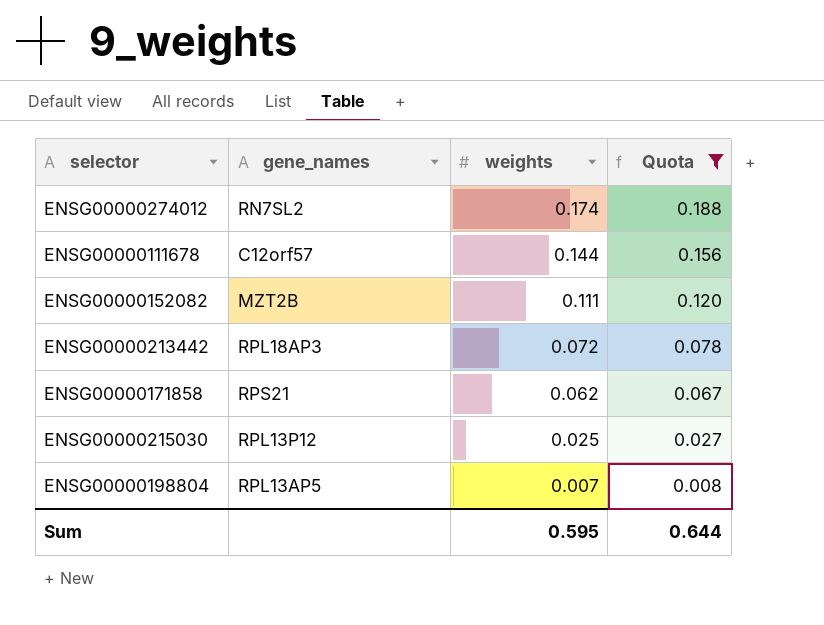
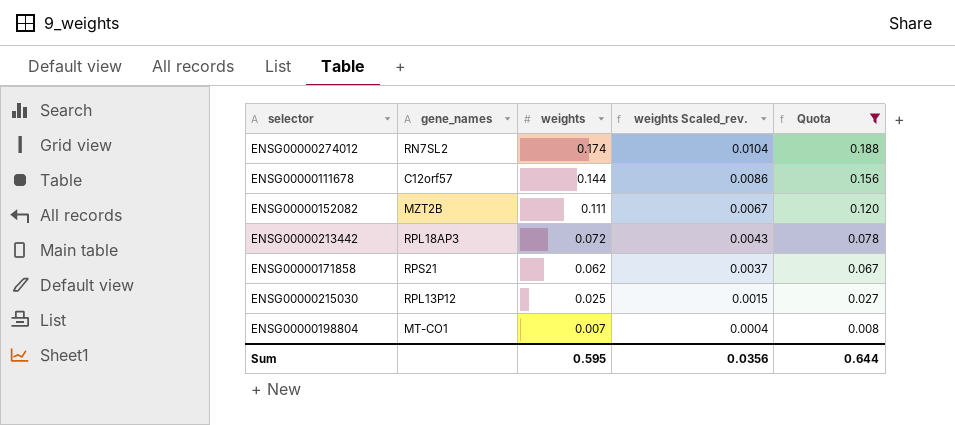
column weights Scaled_rev. | formula: none -> [weights] * 0.06
ENSG00000198804 | gene_names: RPL13AP5 -> MT-CO1

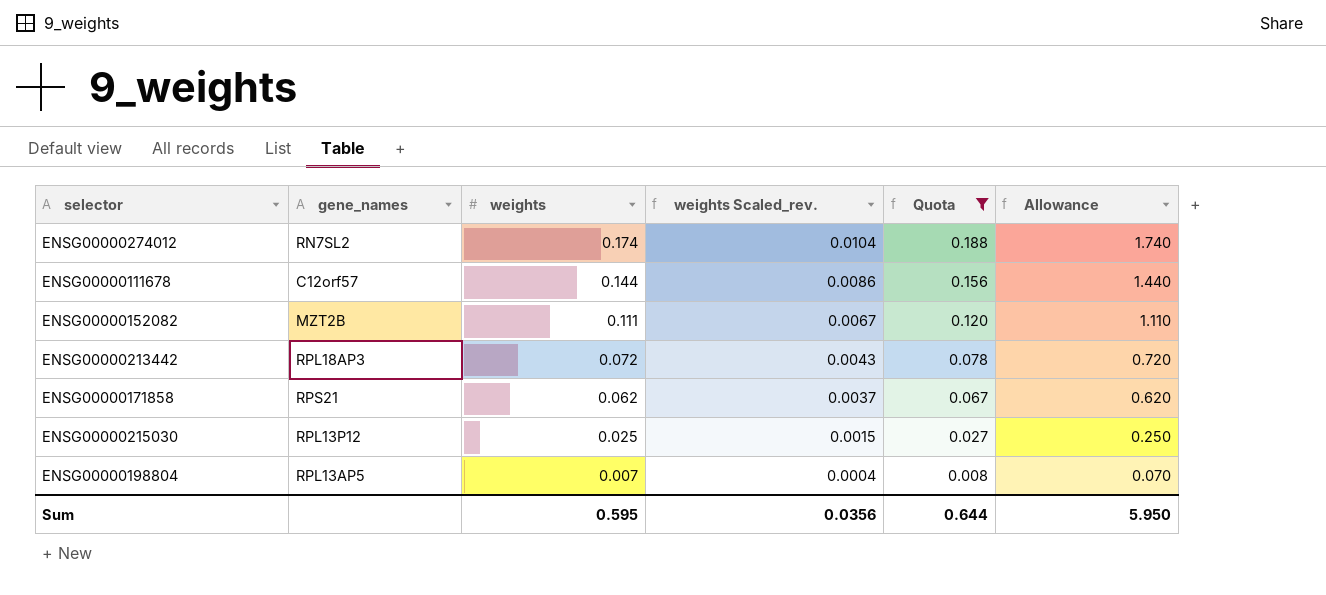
column Allowance | formula: none -> [weights] * 10
ENSG00000198804 | gene_names: MT-CO1 -> RPL13AP5

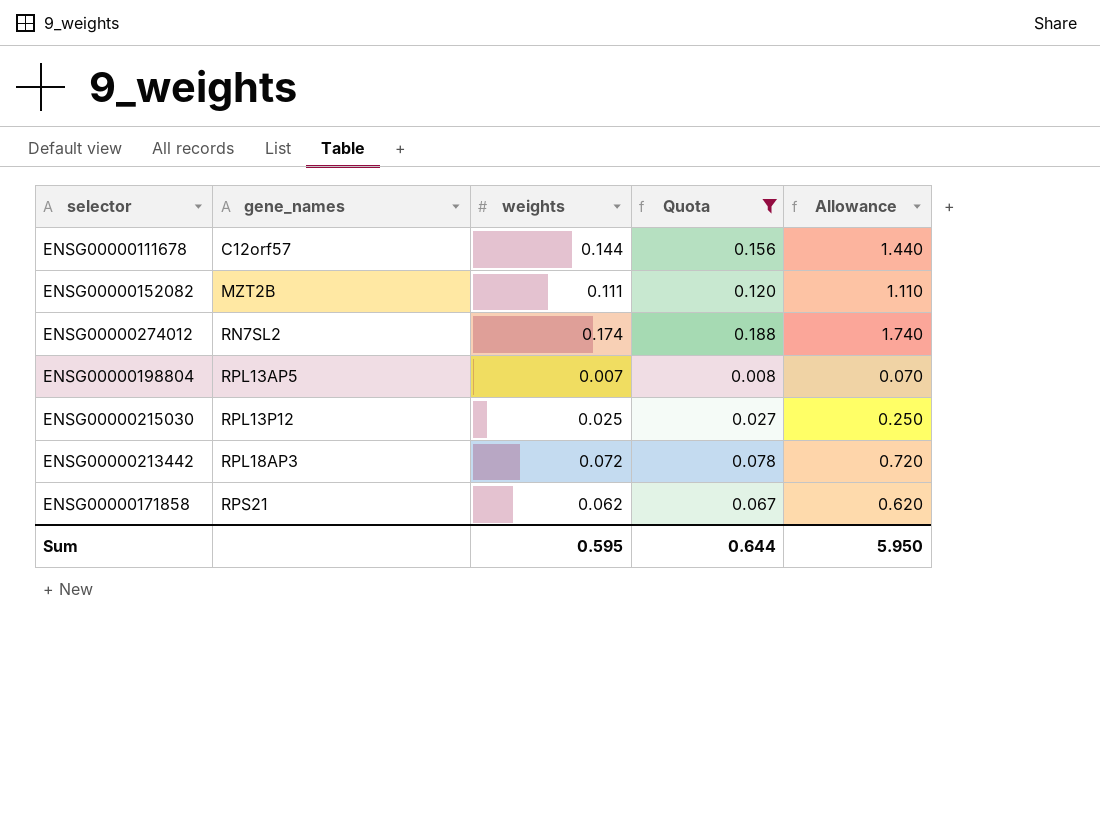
row order: weights descending -> gene_names ascending
column weights Scaled_rev. | formula: [weights] * 0.06 -> none

